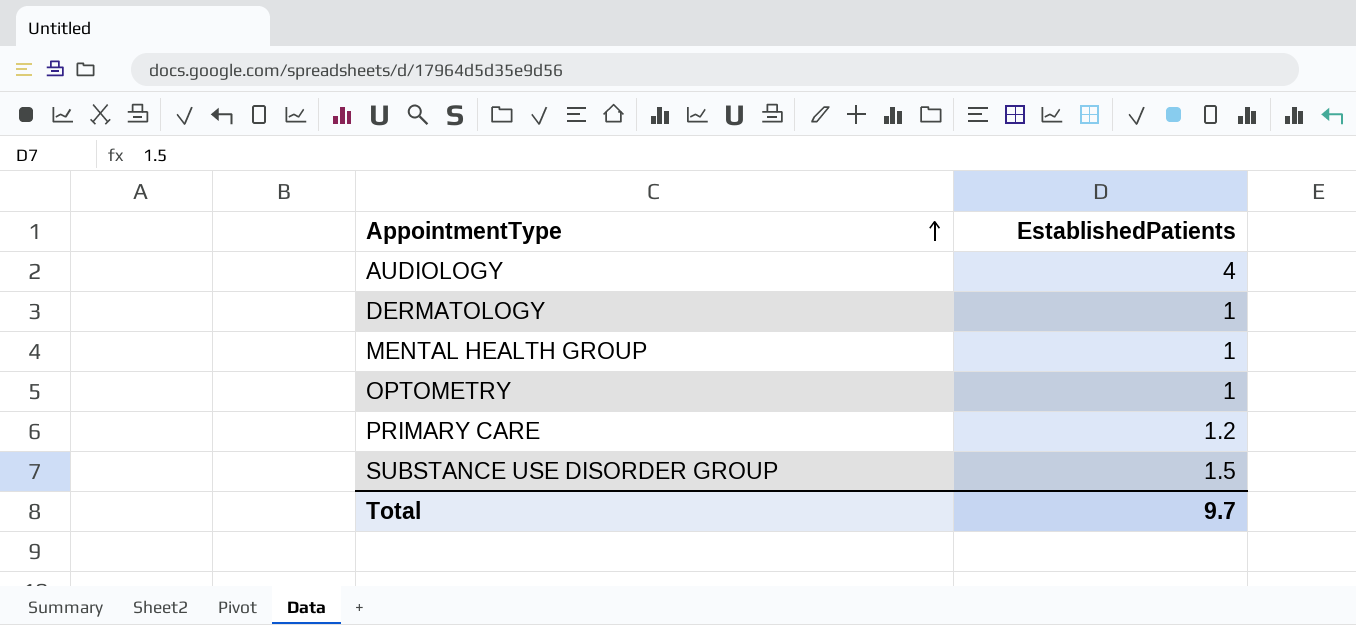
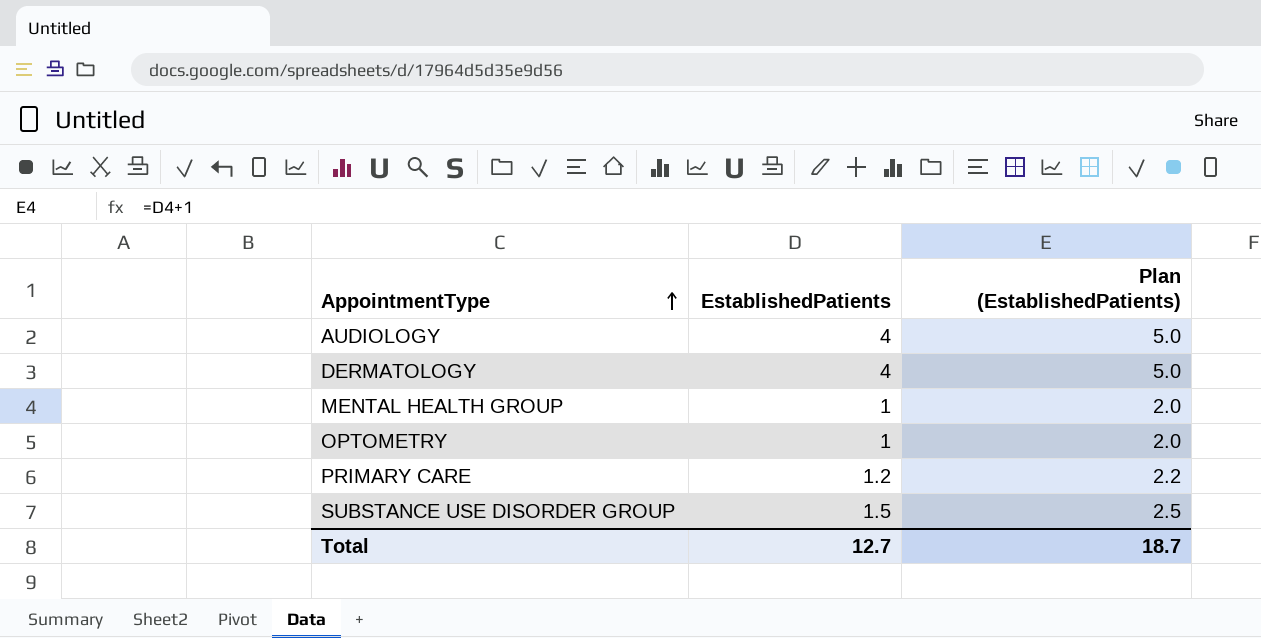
column Plan (EstablishedPatients) | formula: none -> [EstablishedPatients] + 1
DERMATOLOGY | EstablishedPatients: 1 -> 4
Total | EstablishedPatients: 9.7 -> 12.7

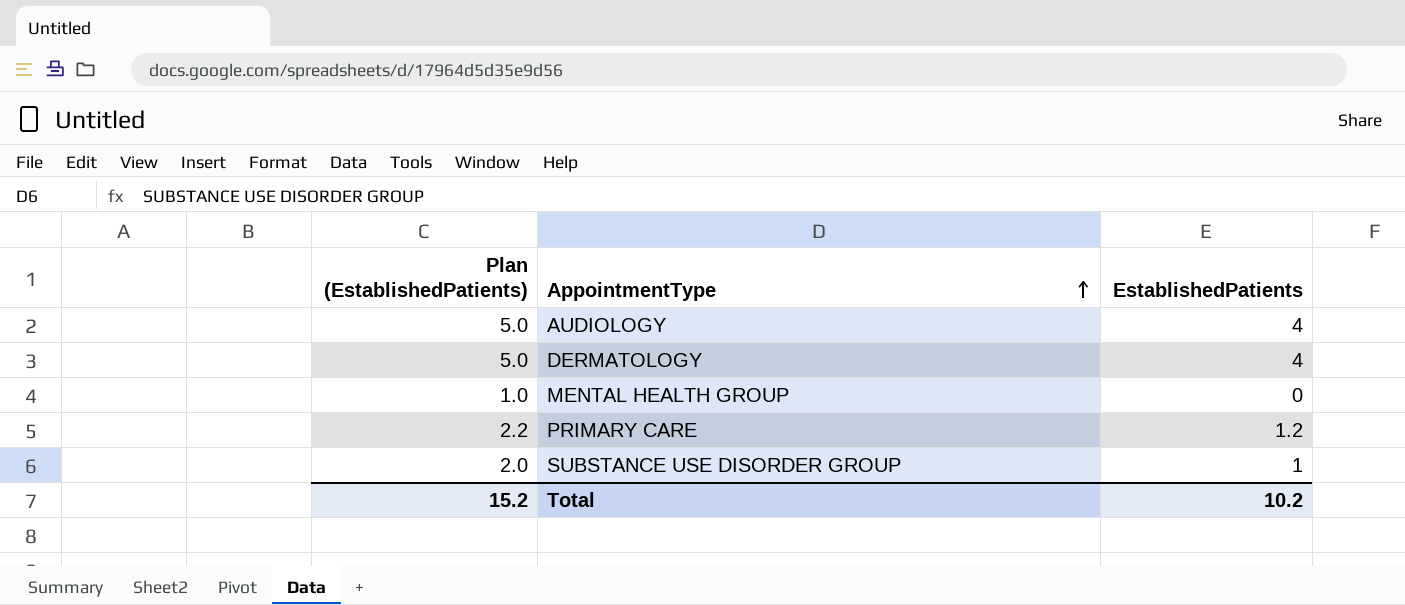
column Plan (EstablishedPatients) | position: 3 -> 1
row OPTOMETRY: 1 | 2.0 -> none
MENTAL HEALTH GROUP | Plan (EstablishedPatients): 2.0 -> 1.0
MENTAL HEALTH GROUP | EstablishedPatients: 1 -> 0
SUBSTANCE USE DISORDER GROUP | Plan (EstablishedPatients): 2.5 -> 2.0
SUBSTANCE USE DISORDER GROUP | EstablishedPatients: 1.5 -> 1
Total | Plan (EstablishedPatients): 18.7 -> 15.2
Total | EstablishedPatients: 12.7 -> 10.2

